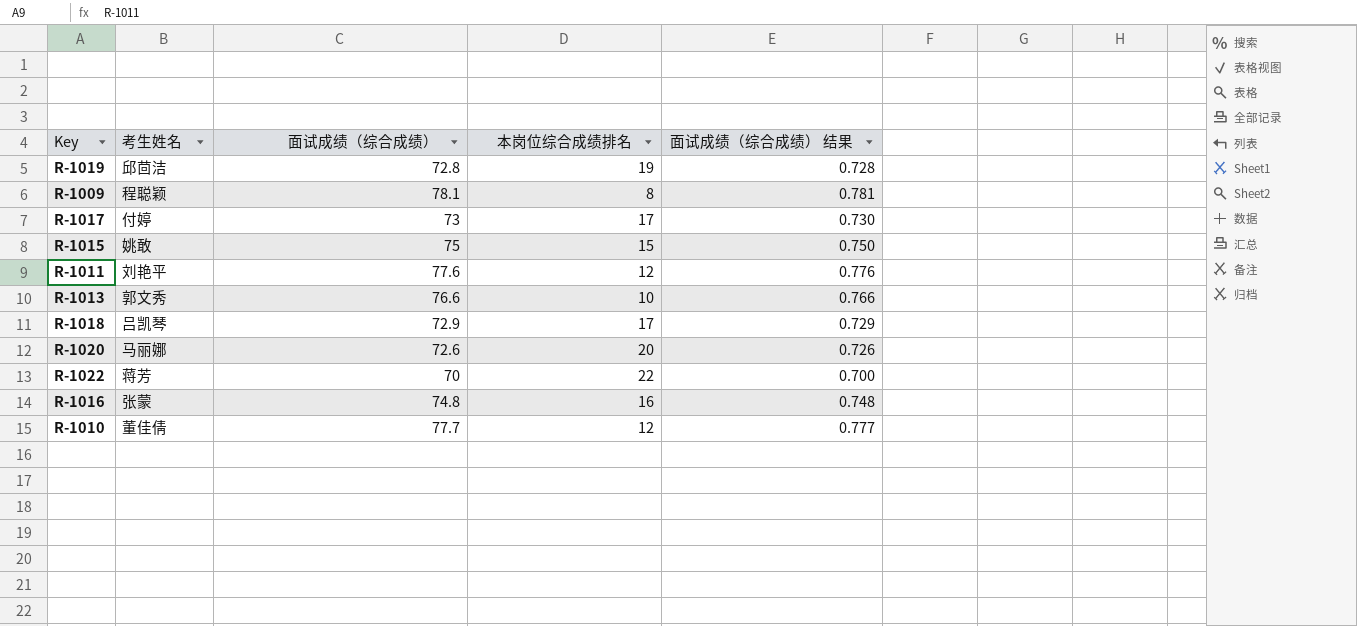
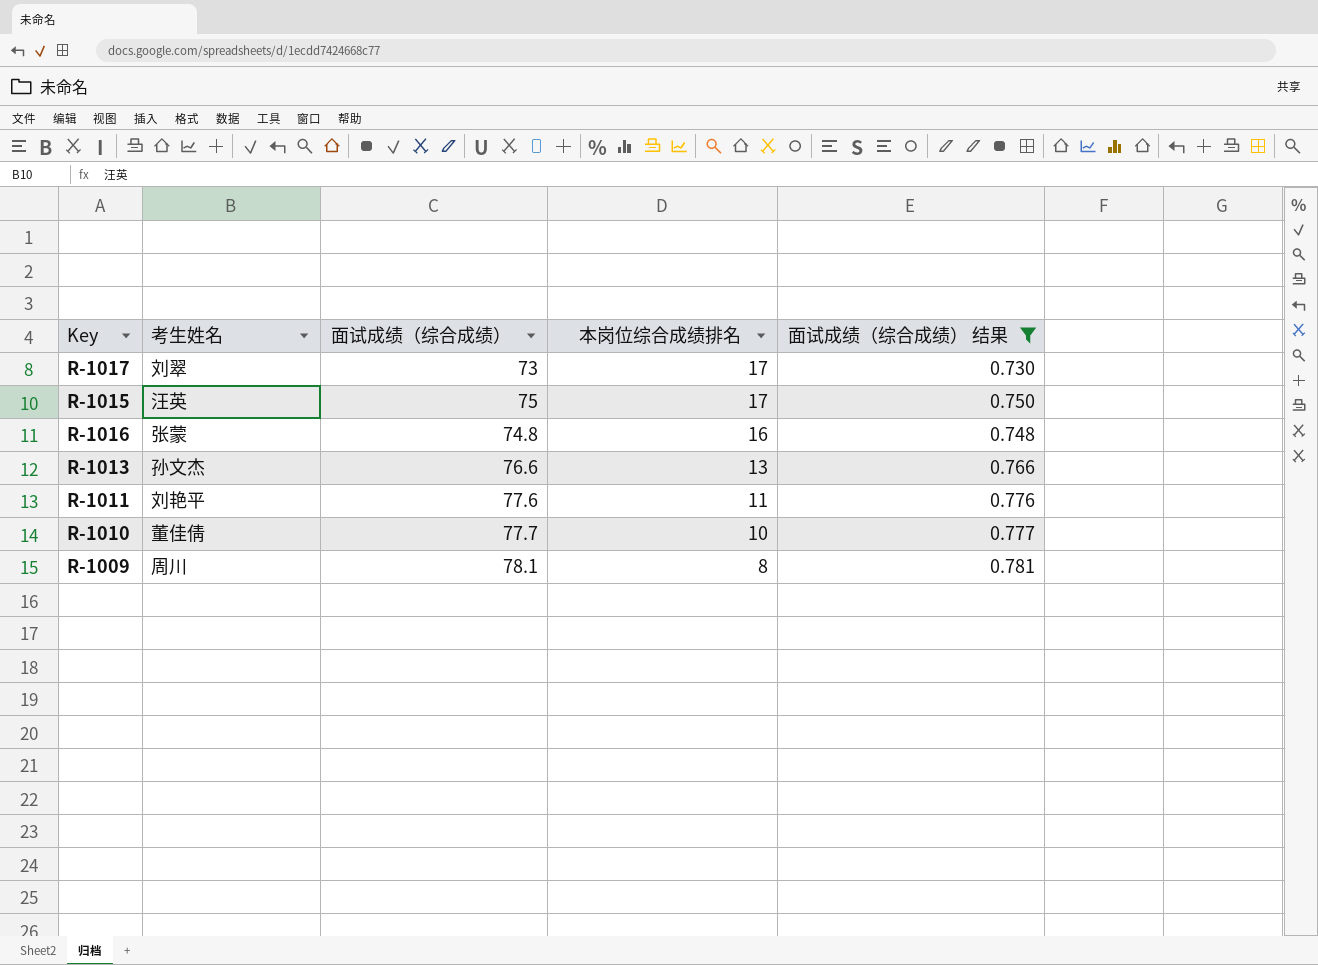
filter: none -> 面试成绩（综合成绩） 结果 >= 0.730
row order: none -> 本岗位综合成绩排名 descending
R-1017 | 考生姓名: 付婷 -> 刘翠
R-1015 | 考生姓名: 姚敢 -> 汪英
R-1015 | 本岗位综合成绩排名: 15 -> 17
R-1013 | 考生姓名: 郭文秀 -> 孙文杰
R-1013 | 本岗位综合成绩排名: 10 -> 13
R-1011 | 本岗位综合成绩排名: 12 -> 11
R-1010 | 本岗位综合成绩排名: 12 -> 10
R-1009 | 考生姓名: 程聪颖 -> 周川

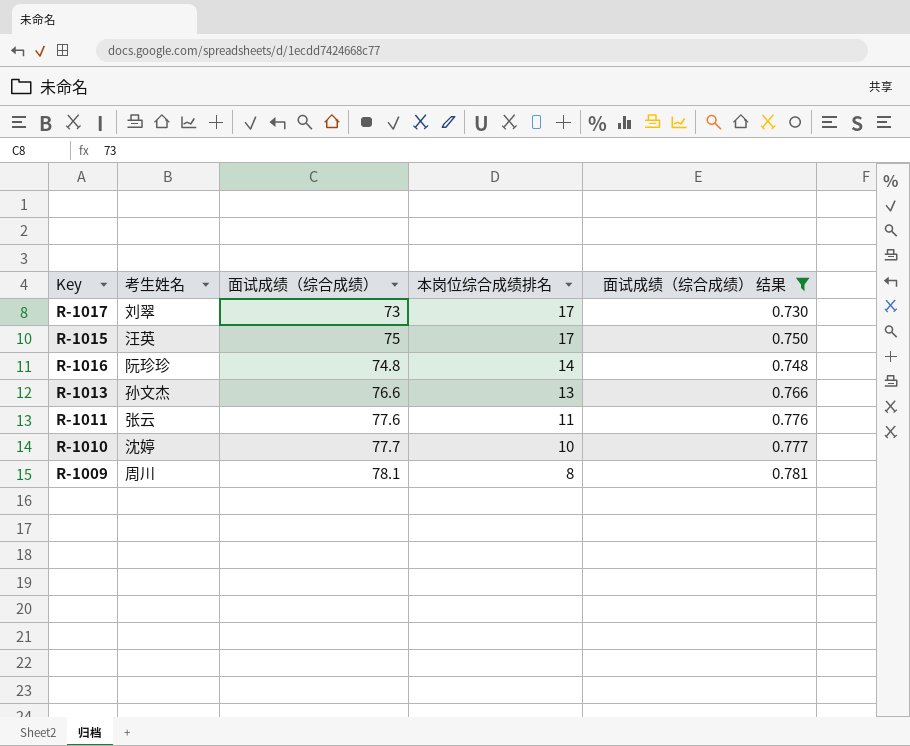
R-1016 | 考生姓名: 张蒙 -> 阮珍珍
R-1016 | 本岗位综合成绩排名: 16 -> 14
R-1011 | 考生姓名: 刘艳平 -> 张云
R-1010 | 考生姓名: 董佳倩 -> 沈婷

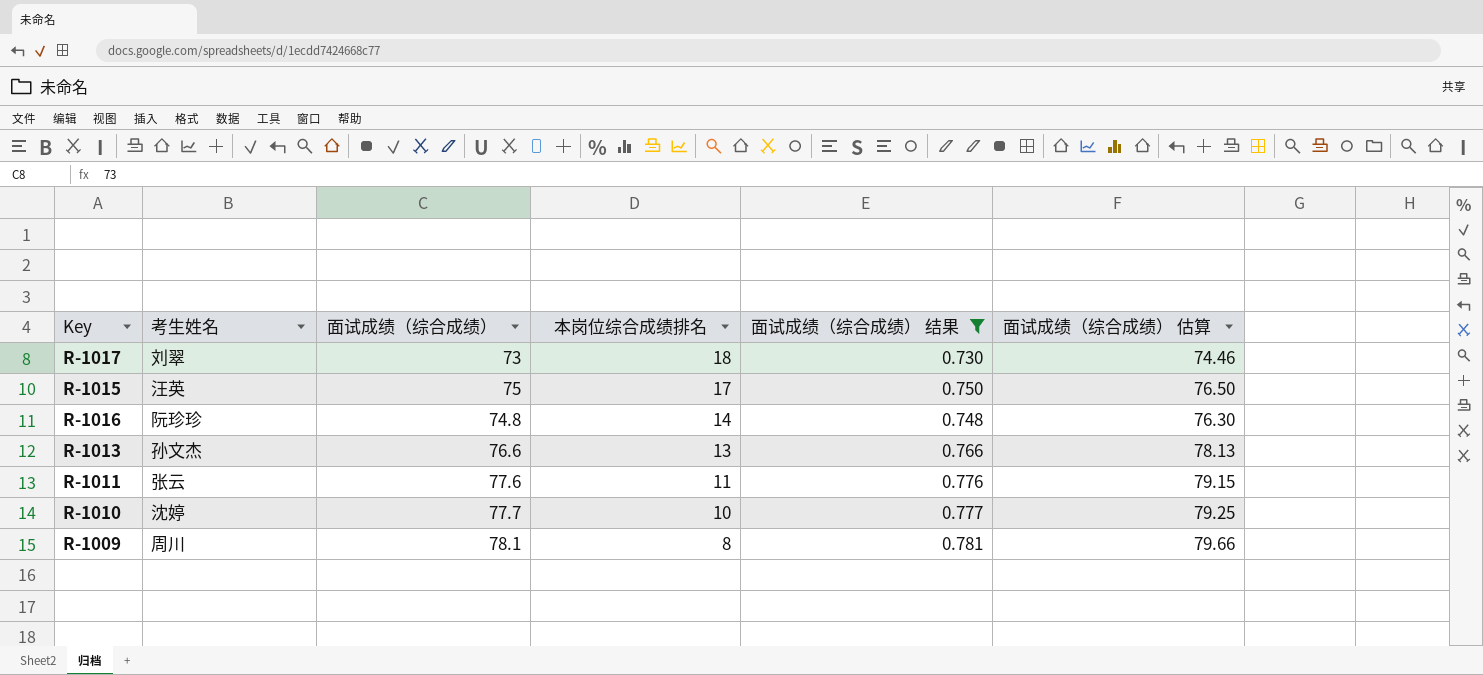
column 面试成绩（综合成绩） 估算 | formula: none -> [面试成绩（综合成绩）] * 1.02
R-1017 | 本岗位综合成绩排名: 17 -> 18

